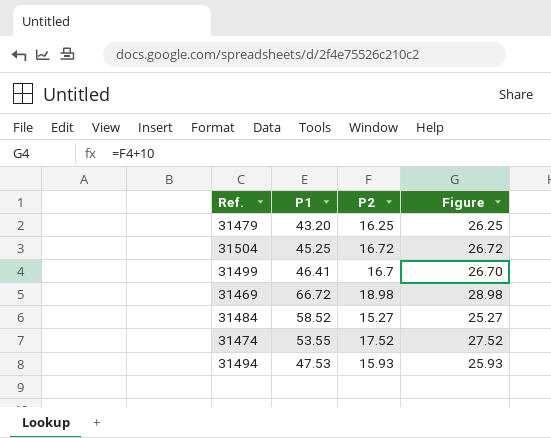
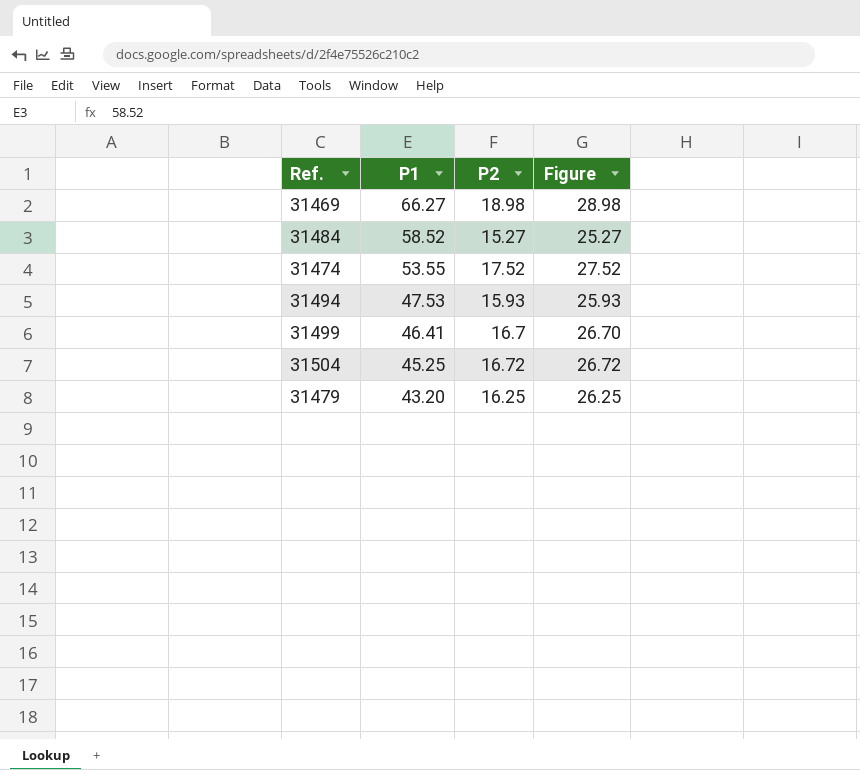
row order: none -> P1 descending
31469 | P1: 66.72 -> 66.27

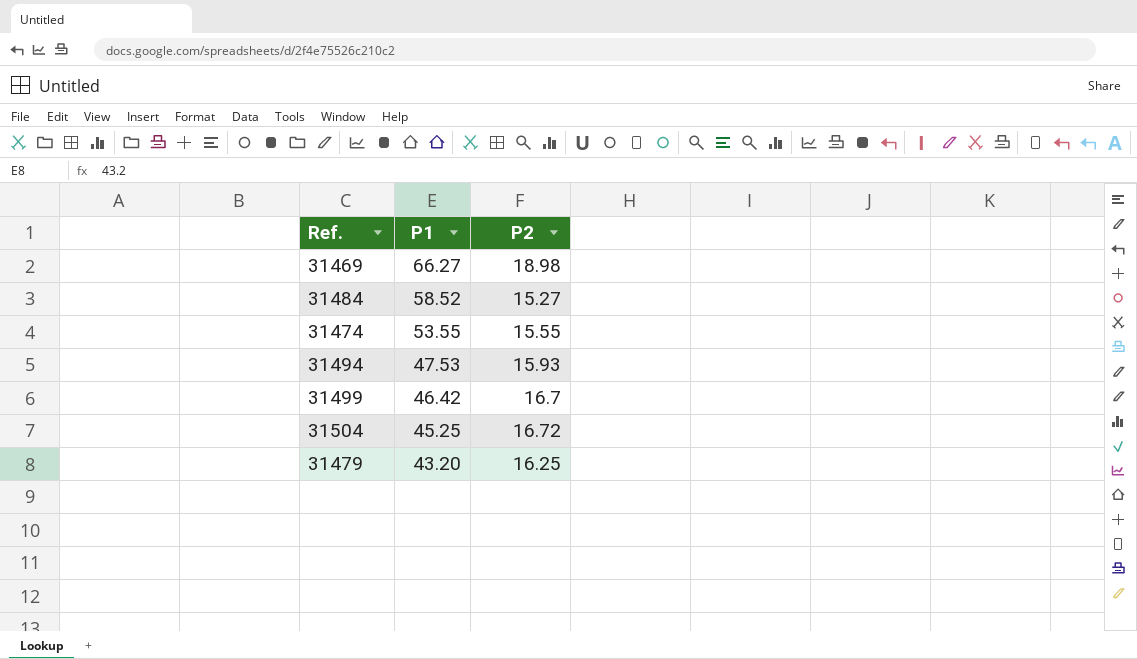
column Figure | formula: [P2] + 10 -> none
31474 | P2: 17.52 -> 15.55
31499 | P1: 46.41 -> 46.42

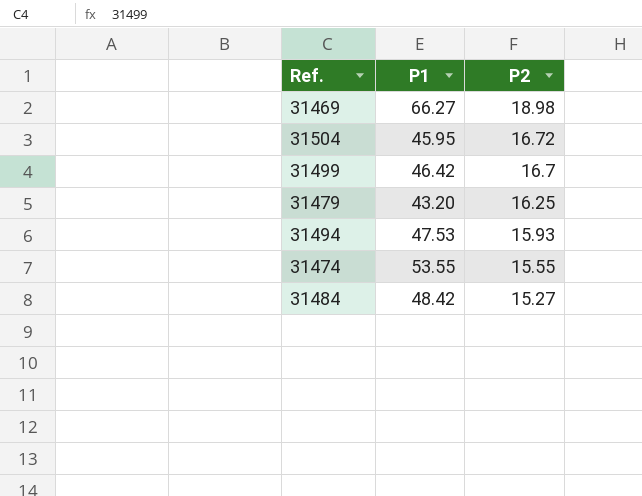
row order: P1 descending -> P2 descending
31504 | P1: 45.25 -> 45.95
31484 | P1: 58.52 -> 48.42

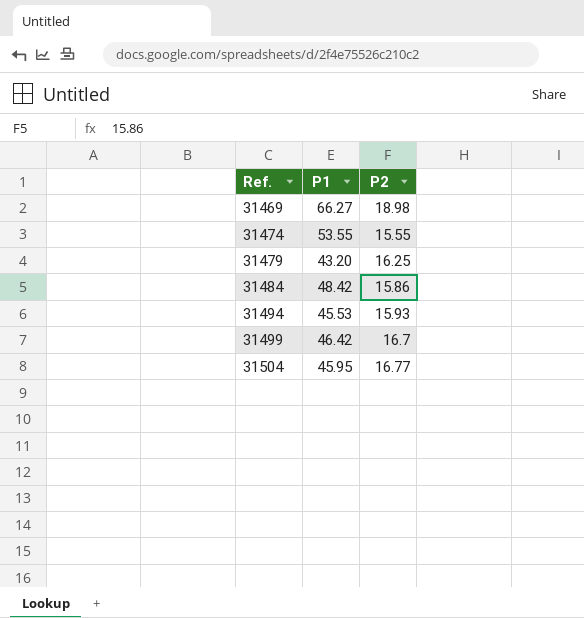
row order: P2 descending -> Ref. ascending
31484 | P2: 15.27 -> 15.86
31494 | P1: 47.53 -> 45.53
31504 | P2: 16.72 -> 16.77

